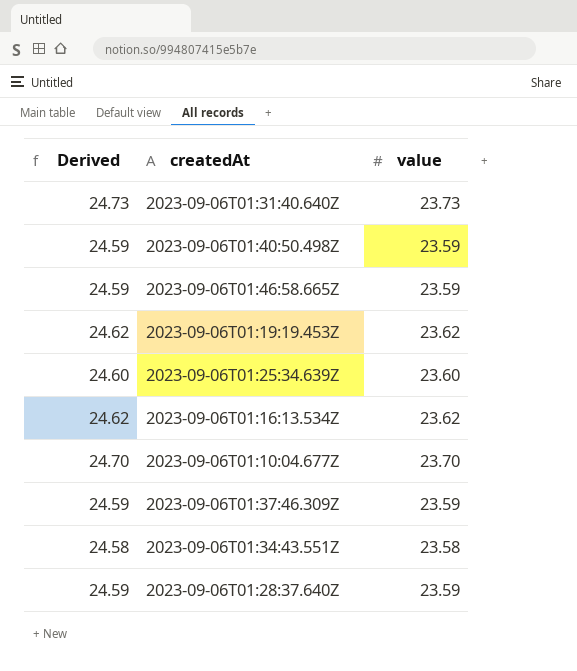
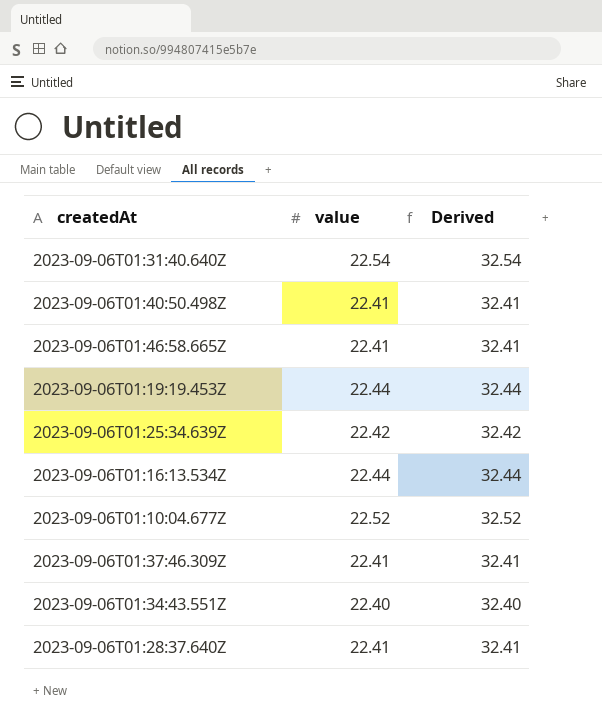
column Derived | formula: [value] + 1 -> [value] + 10
column Derived | position: 1 -> 3
2023-09-06T01:31:40.640Z | value: 23.73 -> 22.54
2023-09-06T01:40:50.498Z | value: 23.59 -> 22.41
2023-09-06T01:46:58.665Z | value: 23.59 -> 22.41
2023-09-06T01:19:19.453Z | value: 23.62 -> 22.44
2023-09-06T01:25:34.639Z | value: 23.60 -> 22.42
2023-09-06T01:16:13.534Z | value: 23.62 -> 22.44
2023-09-06T01:10:04.677Z | value: 23.70 -> 22.52
2023-09-06T01:37:46.309Z | value: 23.59 -> 22.41
2023-09-06T01:34:43.551Z | value: 23.58 -> 22.40
2023-09-06T01:28:37.640Z | value: 23.59 -> 22.41

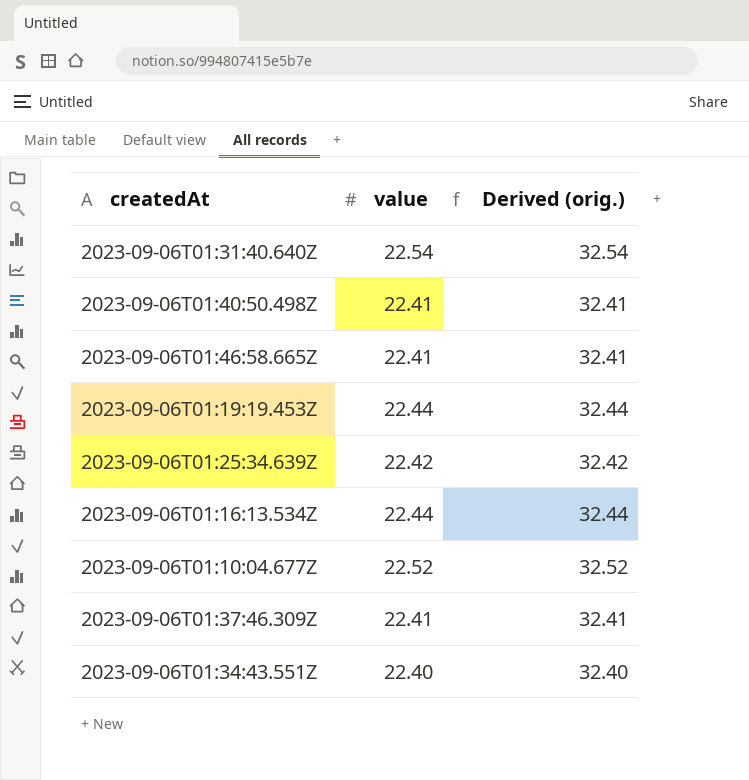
column name: Derived -> Derived (orig.)
row 2023-09-06T01:28:37.640Z: 22.41 | 32.41 -> none

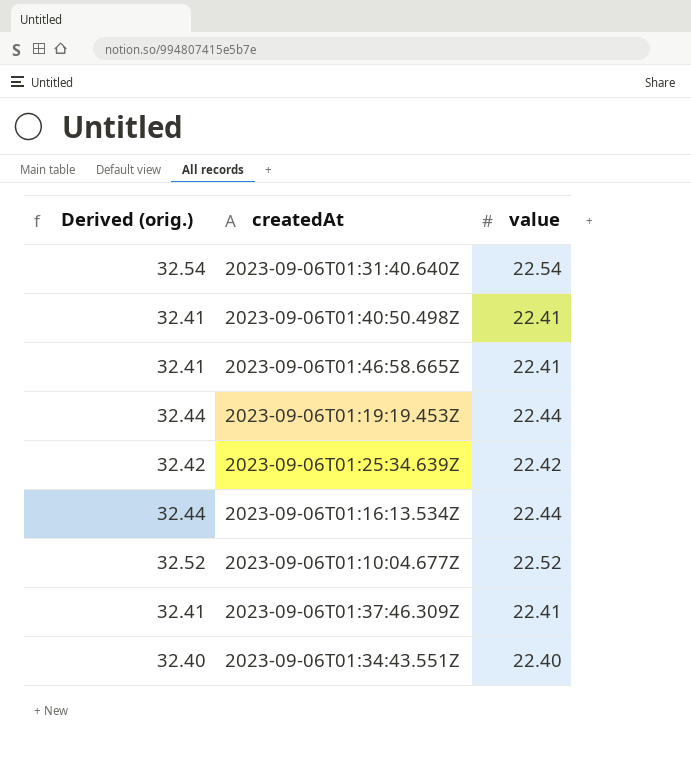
column Derived (orig.) | position: 3 -> 1

